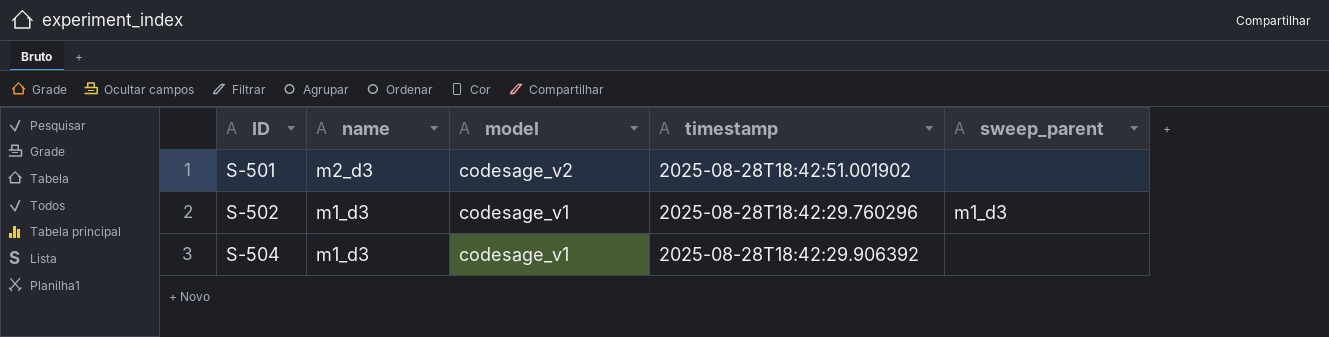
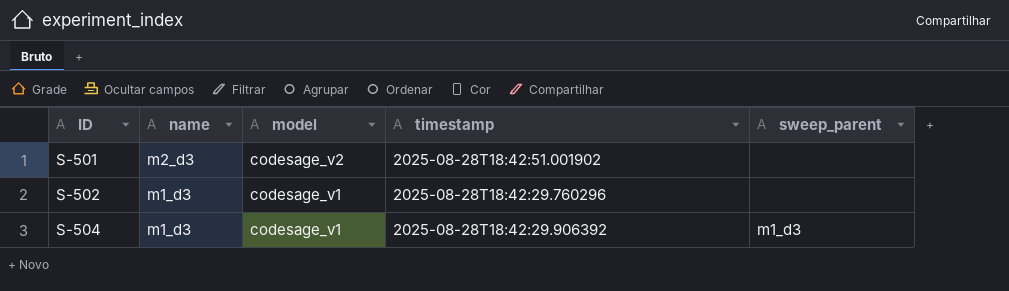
S-502 | sweep_parent: m1_d3 -> none
S-504 | sweep_parent: none -> m1_d3

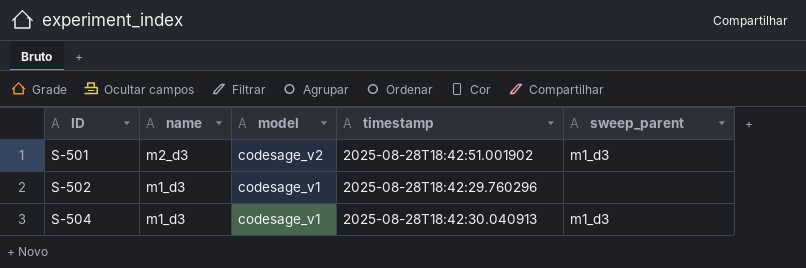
S-501 | sweep_parent: none -> m1_d3
S-504 | timestamp: 2025-08-28T18:42:29.906392 -> 2025-08-28T18:42:30.040913

